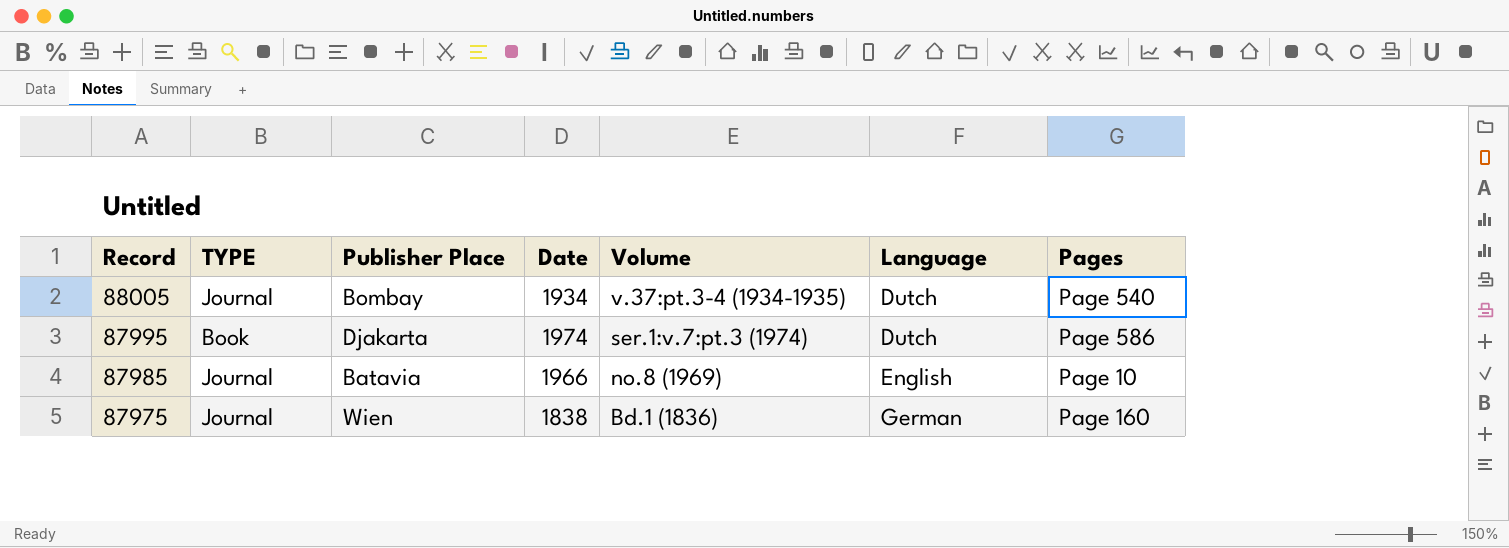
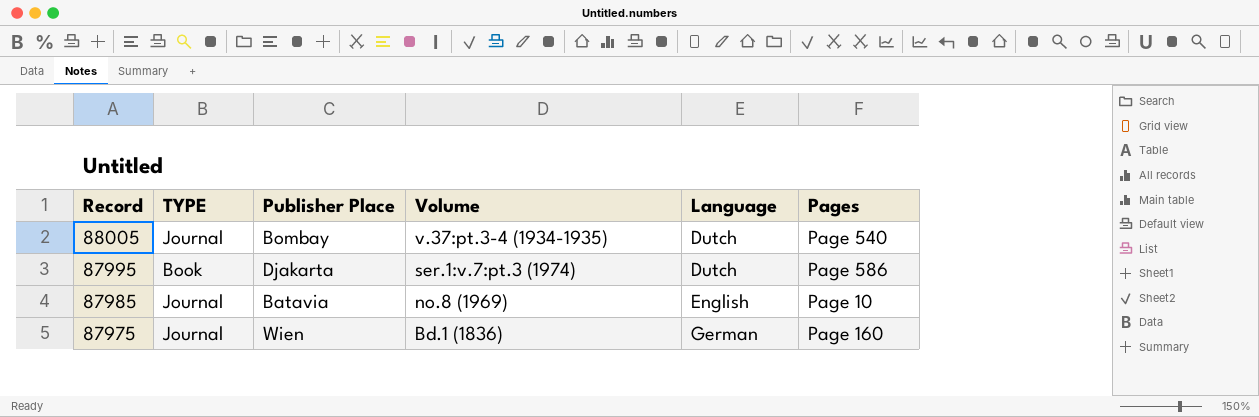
column Date | position: 4 -> none

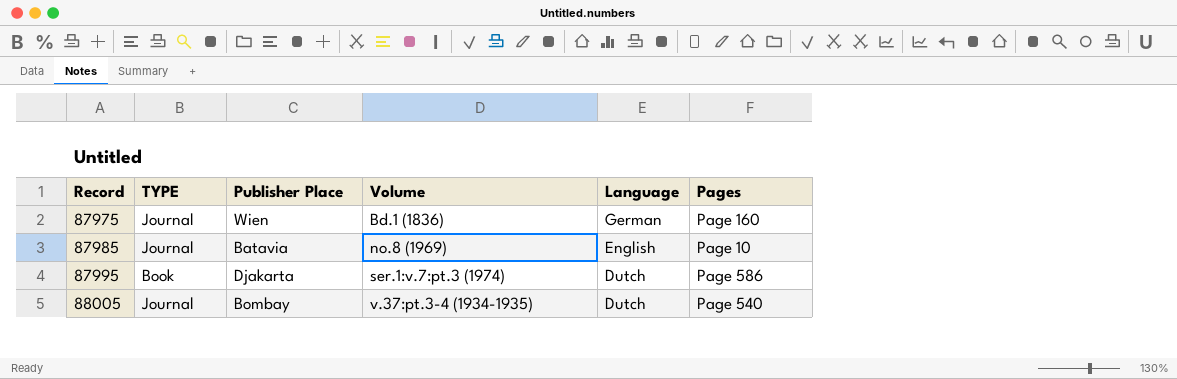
row order: Record descending -> Record ascending

